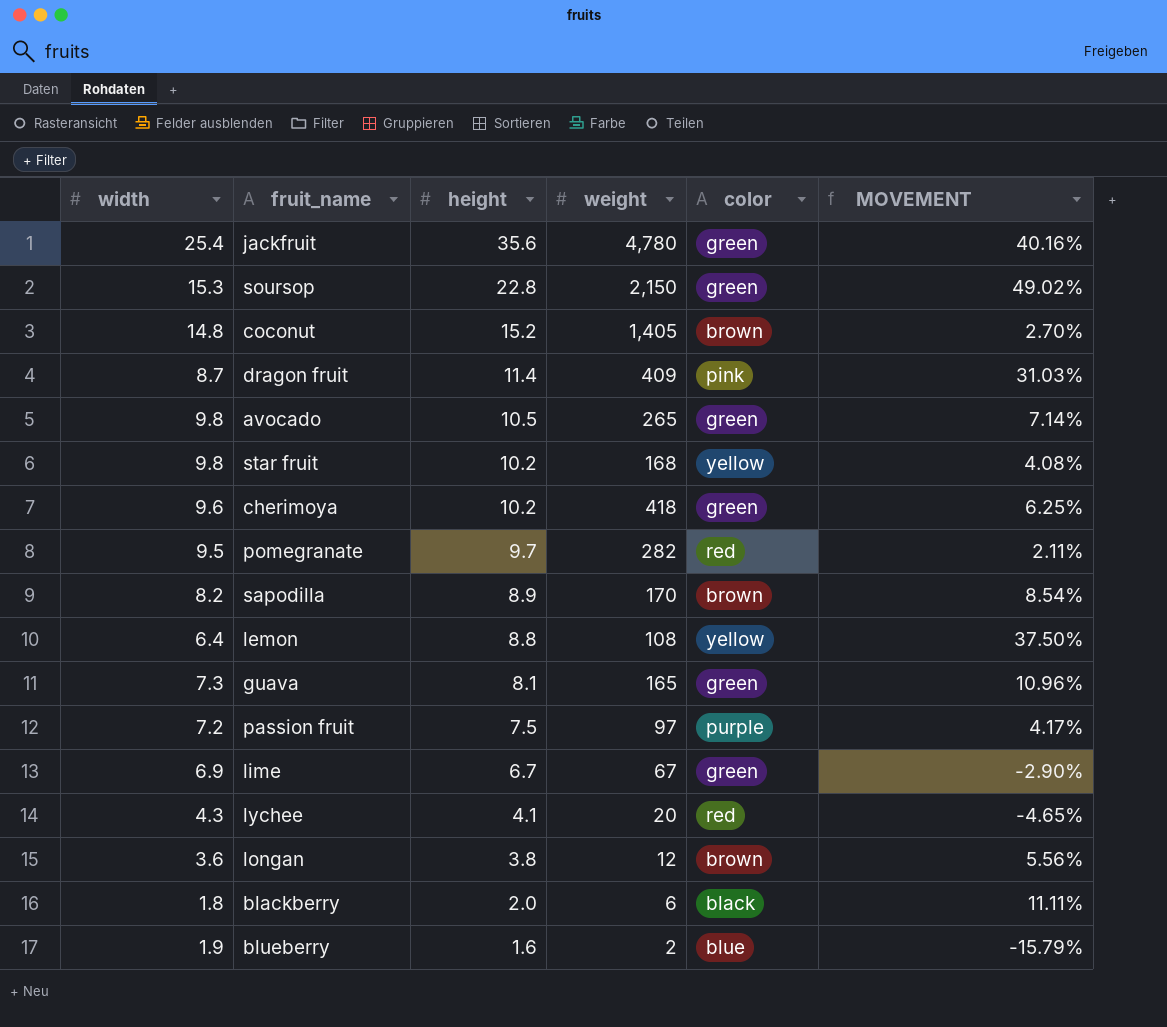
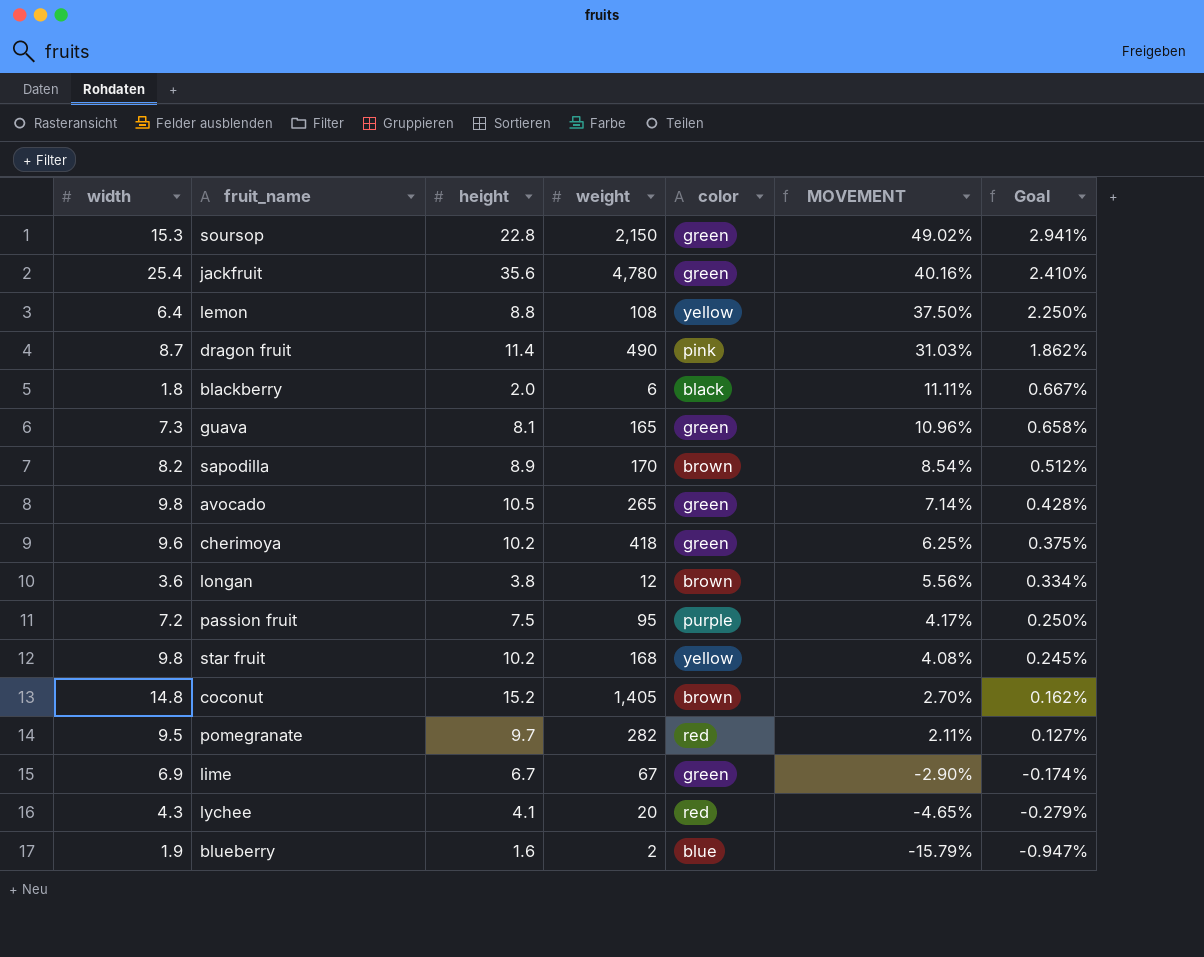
row order: height descending -> MOVEMENT descending
column Goal | formula: none -> [MOVEMENT] * 0.06
dragon fruit | weight: 409 -> 490
passion fruit | weight: 97 -> 95

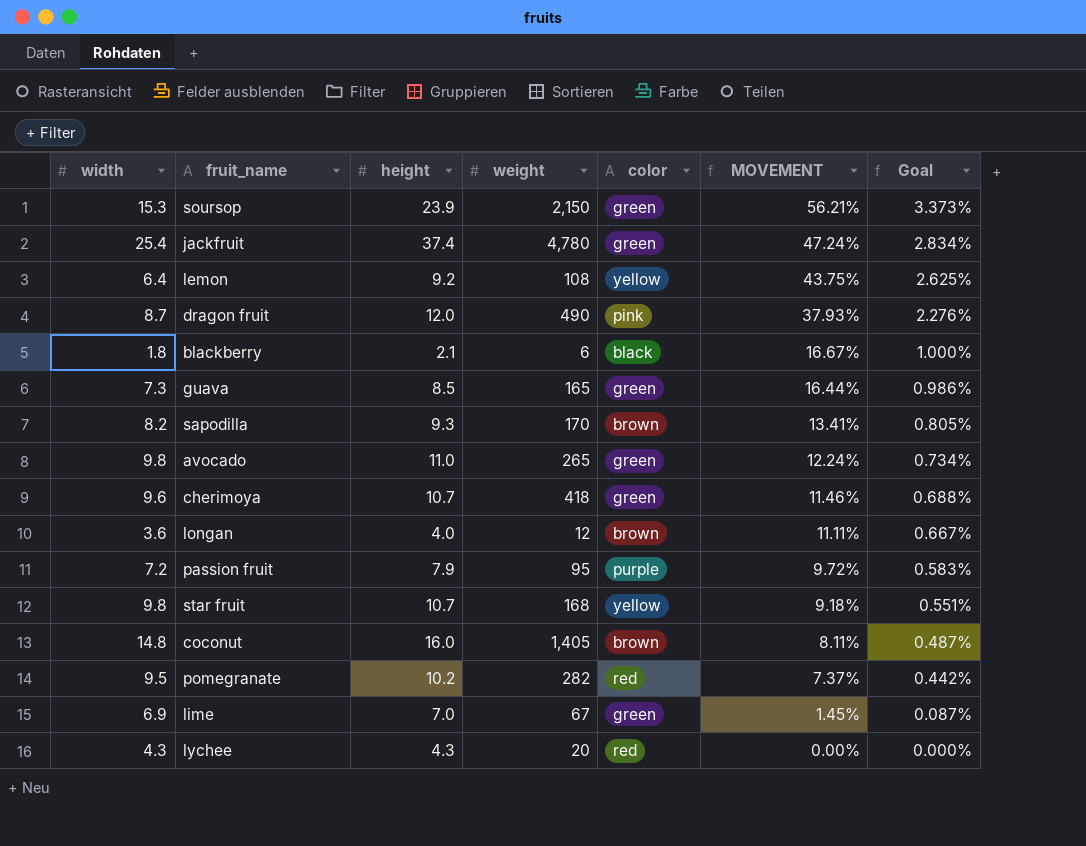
row blueberry: 1.9 | 1.6 | 2 | blue | -15.79% | -0.947% -> none
soursop | height: 22.8 -> 23.9
soursop | MOVEMENT: 49.02% -> 56.21%
soursop | Goal: 2.941% -> 3.373%
jackfruit | height: 35.6 -> 37.4
jackfruit | MOVEMENT: 40.16% -> 47.24%
jackfruit | Goal: 2.410% -> 2.834%
lemon | height: 8.8 -> 9.2
lemon | MOVEMENT: 37.50% -> 43.75%
lemon | Goal: 2.250% -> 2.625%
dragon fruit | height: 11.4 -> 12.0
dragon fruit | MOVEMENT: 31.03% -> 37.93%
dragon fruit | Goal: 1.862% -> 2.276%
blackberry | height: 2.0 -> 2.1
blackberry | MOVEMENT: 11.11% -> 16.67%
blackberry | Goal: 0.667% -> 1.000%
guava | height: 8.1 -> 8.5
guava | MOVEMENT: 10.96% -> 16.44%
guava | Goal: 0.658% -> 0.986%
sapodilla | height: 8.9 -> 9.3
sapodilla | MOVEMENT: 8.54% -> 13.41%
sapodilla | Goal: 0.512% -> 0.805%
avocado | height: 10.5 -> 11.0
avocado | MOVEMENT: 7.14% -> 12.24%
avocado | Goal: 0.428% -> 0.734%
cherimoya | height: 10.2 -> 10.7
cherimoya | MOVEMENT: 6.25% -> 11.46%
cherimoya | Goal: 0.375% -> 0.688%
longan | height: 3.8 -> 4.0
longan | MOVEMENT: 5.56% -> 11.11%
longan | Goal: 0.334% -> 0.667%
passion fruit | height: 7.5 -> 7.9
passion fruit | MOVEMENT: 4.17% -> 9.72%
passion fruit | Goal: 0.250% -> 0.583%
star fruit | height: 10.2 -> 10.7
star fruit | MOVEMENT: 4.08% -> 9.18%
star fruit | Goal: 0.245% -> 0.551%
coconut | height: 15.2 -> 16.0
coconut | MOVEMENT: 2.70% -> 8.11%
coconut | Goal: 0.162% -> 0.487%
pomegranate | height: 9.7 -> 10.2
pomegranate | MOVEMENT: 2.11% -> 7.37%
pomegranate | Goal: 0.127% -> 0.442%
lime | height: 6.7 -> 7.0
lime | MOVEMENT: -2.90% -> 1.45%
lime | Goal: -0.174% -> 0.087%
lychee | height: 4.1 -> 4.3
lychee | MOVEMENT: -4.65% -> 0.00%
lychee | Goal: -0.279% -> 0.000%

